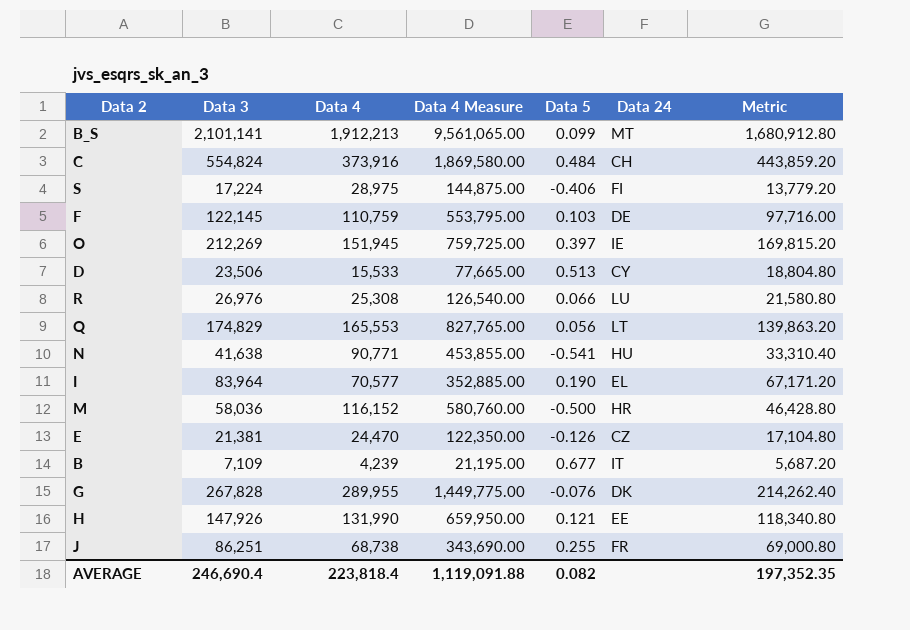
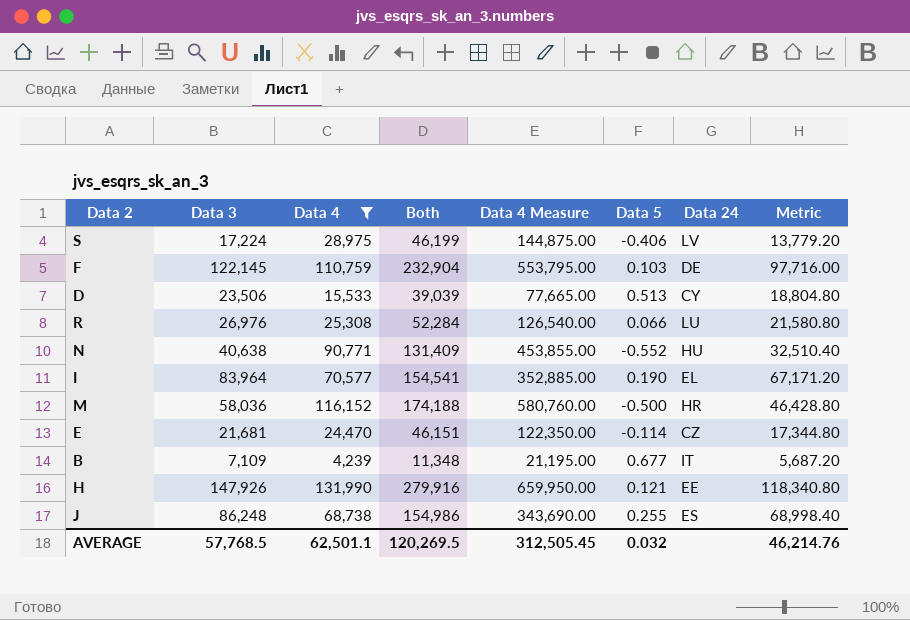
filter: none -> Data 4 <= 131,990
column Both | formula: none -> [Data 3] + [Data 4]
S | Data 24: FI -> LV
N | Data 3: 41,638 -> 40,638
N | Data 5: -0.541 -> -0.552
N | Metric: 33,310.40 -> 32,510.40
E | Data 3: 21,381 -> 21,681
E | Data 5: -0.126 -> -0.114
E | Metric: 17,104.80 -> 17,344.80
J | Data 3: 86,251 -> 86,248
J | Data 24: FR -> ES
J | Metric: 69,000.80 -> 68,998.40
AVERAGE | Data 3: 246,690.4 -> 57,768.5
AVERAGE | Data 4: 223,818.4 -> 62,501.1
AVERAGE | Data 4 Measure: 1,119,091.88 -> 312,505.45
AVERAGE | Data 5: 0.082 -> 0.032
AVERAGE | Metric: 197,352.35 -> 46,214.76

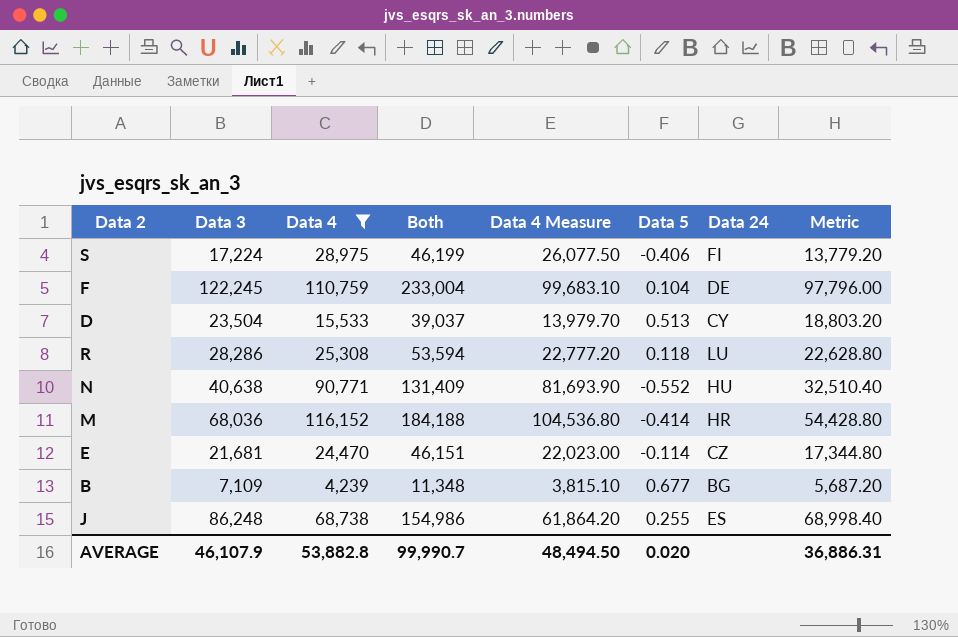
column Data 4 Measure | formula: [Data 4] * 5 -> [Data 4] * 0.9
row I: 83,964 | 70,577 | 154,541 | 352,885.00 | 0.190 | EL | 67,171.20 -> none
row H: 147,926 | 131,990 | 279,916 | 659,950.00 | 0.121 | EE | 118,340.80 -> none
S | Data 24: LV -> FI
F | Data 3: 122,145 -> 122,245
F | Both: 232,904 -> 233,004
F | Data 5: 0.103 -> 0.104
F | Metric: 97,716.00 -> 97,796.00
D | Data 3: 23,506 -> 23,504
D | Both: 39,039 -> 39,037
D | Metric: 18,804.80 -> 18,803.20
R | Data 3: 26,976 -> 28,286
R | Both: 52,284 -> 53,594
R | Data 5: 0.066 -> 0.118
R | Metric: 21,580.80 -> 22,628.80
M | Data 3: 58,036 -> 68,036
M | Both: 174,188 -> 184,188
M | Data 5: -0.500 -> -0.414
M | Metric: 46,428.80 -> 54,428.80
B | Data 24: IT -> BG
AVERAGE | Data 3: 57,768.5 -> 46,107.9
AVERAGE | Data 4: 62,501.1 -> 53,882.8
AVERAGE | Both: 120,269.5 -> 99,990.7
AVERAGE | Data 4 Measure: 312,505.45 -> 48,494.50
AVERAGE | Data 5: 0.032 -> 0.020
AVERAGE | Metric: 46,214.76 -> 36,886.31

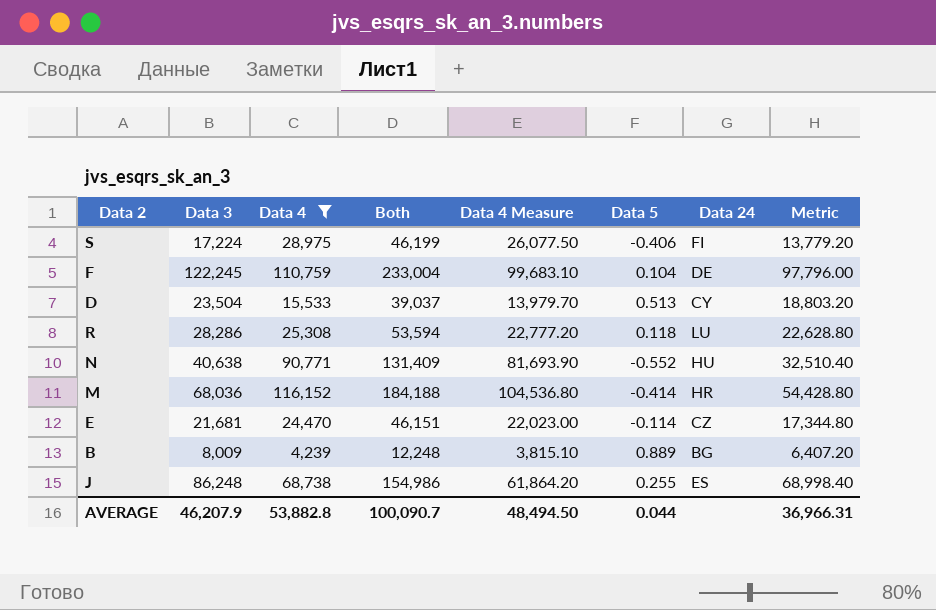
B | Data 3: 7,109 -> 8,009
B | Both: 11,348 -> 12,248
B | Data 5: 0.677 -> 0.889
B | Metric: 5,687.20 -> 6,407.20
AVERAGE | Data 3: 46,107.9 -> 46,207.9
AVERAGE | Both: 99,990.7 -> 100,090.7
AVERAGE | Data 5: 0.020 -> 0.044
AVERAGE | Metric: 36,886.31 -> 36,966.31

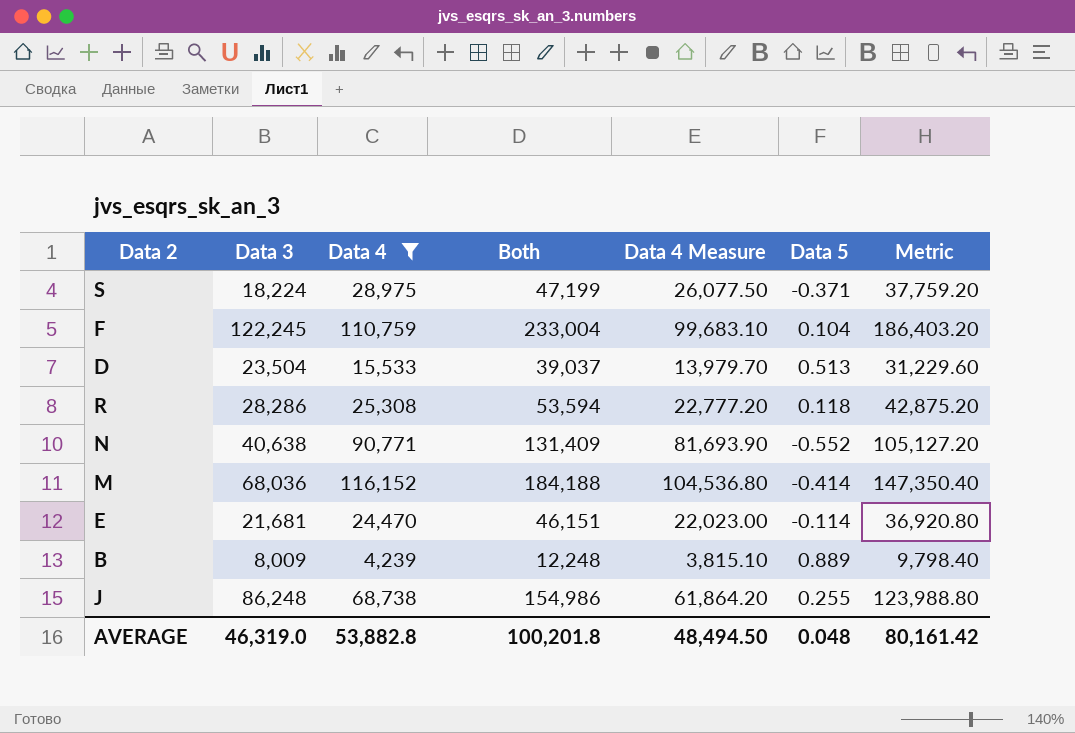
column Data 24 | position: 7 -> none
column Metric | formula: [Data 3] * 0.8 -> [Both] * 0.8
S | Data 3: 17,224 -> 18,224
S | Both: 46,199 -> 47,199
S | Data 5: -0.406 -> -0.371
AVERAGE | Data 3: 46,207.9 -> 46,319.0
AVERAGE | Both: 100,090.7 -> 100,201.8
AVERAGE | Data 5: 0.044 -> 0.048
AVERAGE | Metric: 36,966.31 -> 80,161.42

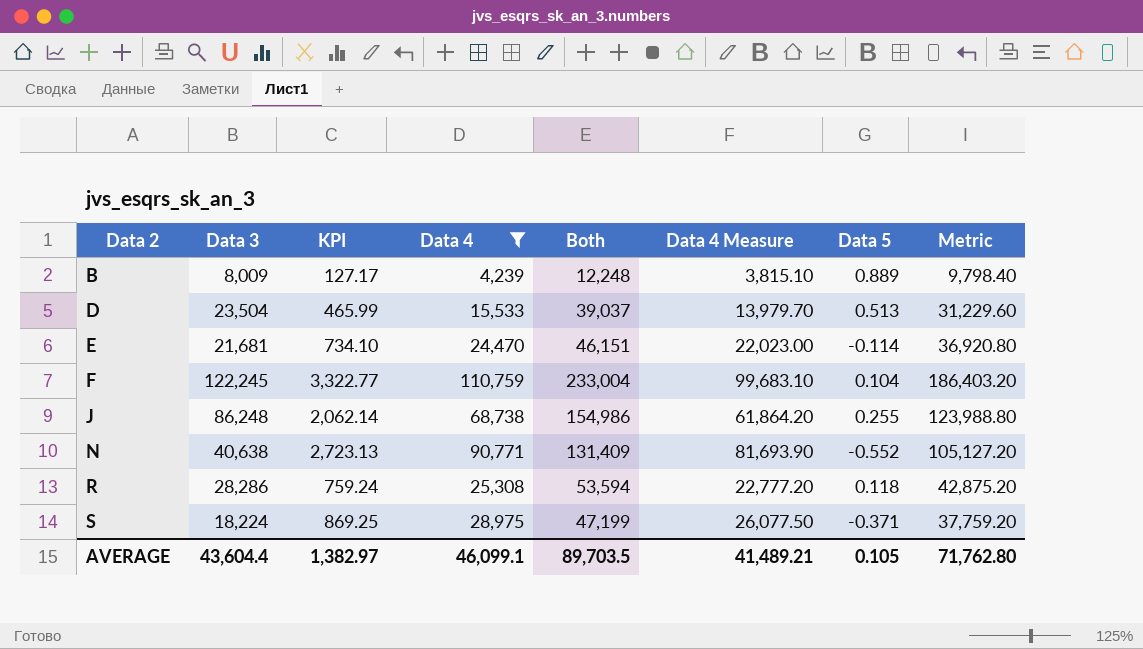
row order: none -> Data 2 ascending
column KPI | formula: none -> [Data 4] * 0.03
row M: 68,036 | 116,152 | 184,188 | 104,536.80 | -0.414 | 147,350.40 -> none
AVERAGE | Data 3: 46,319.0 -> 43,604.4
AVERAGE | Data 4: 53,882.8 -> 46,099.1
AVERAGE | Both: 100,201.8 -> 89,703.5
AVERAGE | Data 4 Measure: 48,494.50 -> 41,489.21
AVERAGE | Data 5: 0.048 -> 0.105
AVERAGE | Metric: 80,161.42 -> 71,762.80

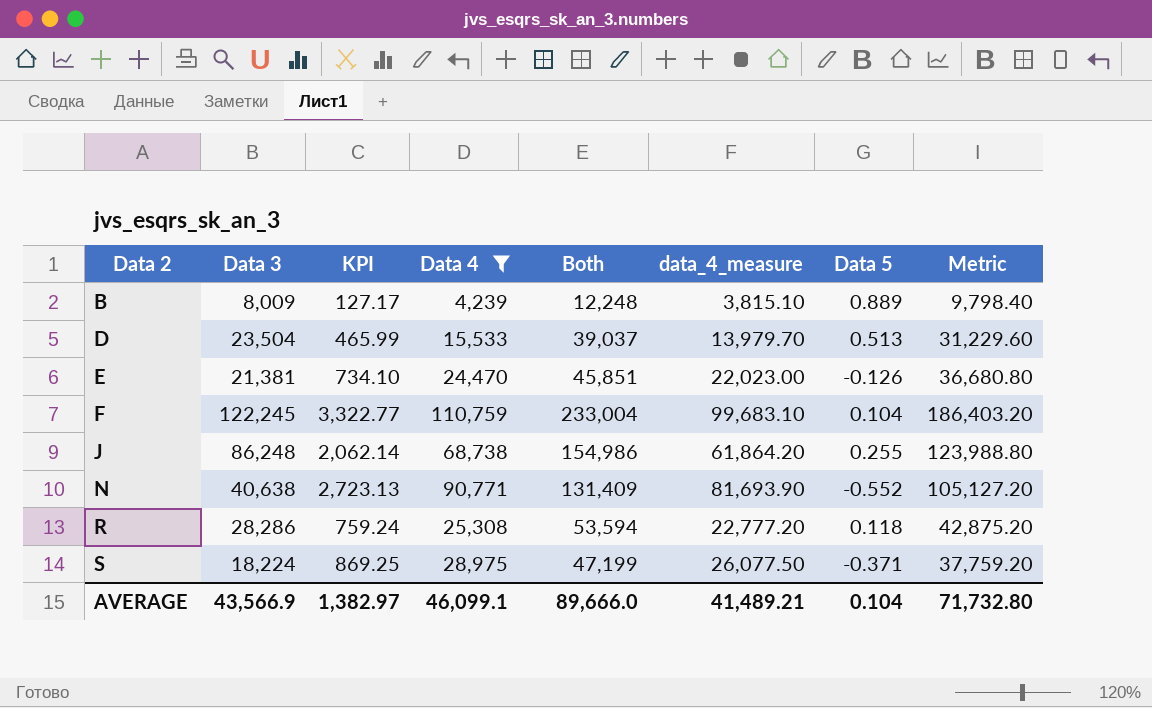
column name: Data 4 Measure -> data_4_measure
E | Data 3: 21,681 -> 21,381
E | Both: 46,151 -> 45,851
E | Data 5: -0.114 -> -0.126
E | Metric: 36,920.80 -> 36,680.80
AVERAGE | Data 3: 43,604.4 -> 43,566.9
AVERAGE | Both: 89,703.5 -> 89,666.0
AVERAGE | Data 5: 0.105 -> 0.104
AVERAGE | Metric: 71,762.80 -> 71,732.80

